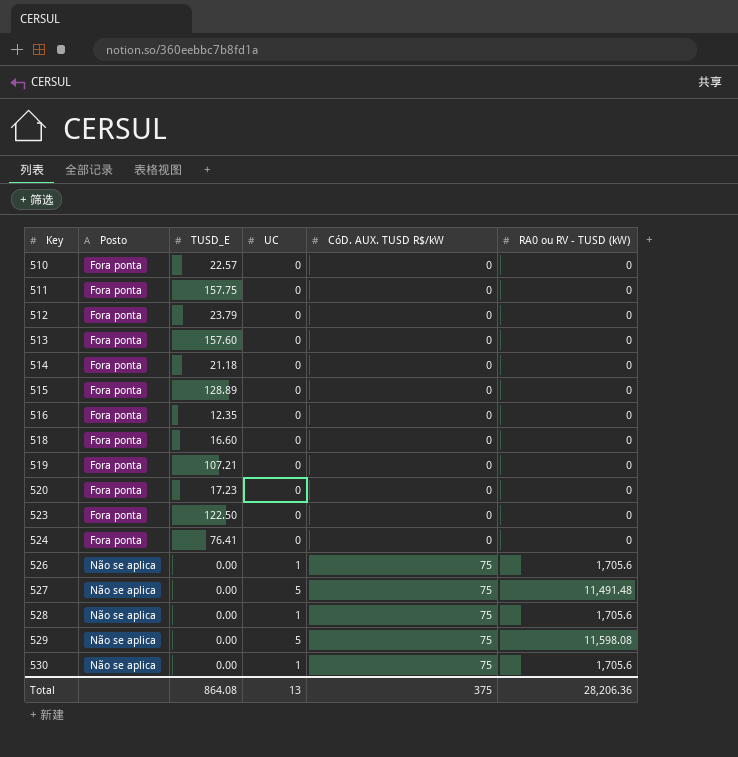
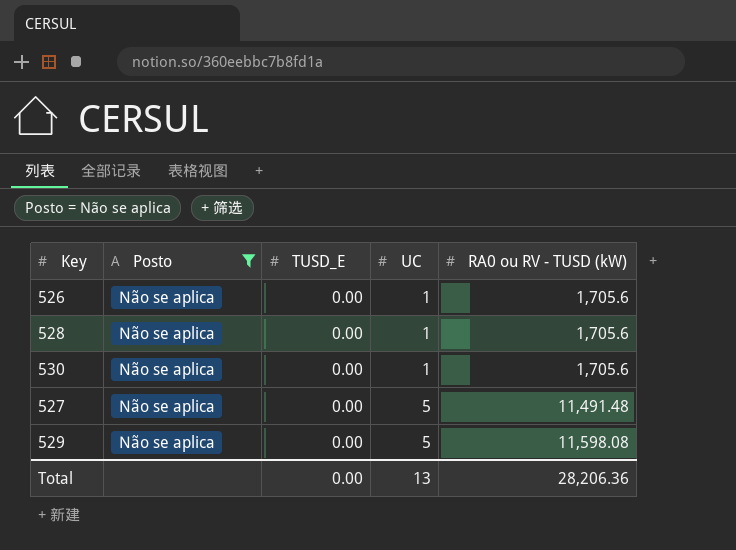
filter: none -> Posto = Não se aplica
row order: Key ascending -> UC ascending
column CóD. AUX. TUSD R$/kW | position: 5 -> none
Total | TUSD_E: 864.08 -> 0.00

